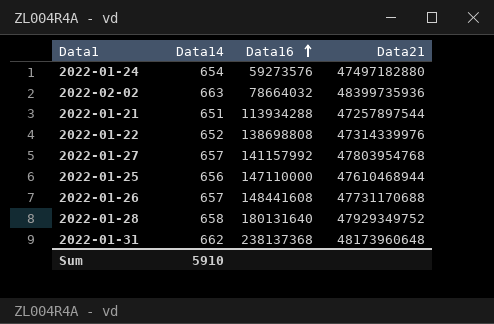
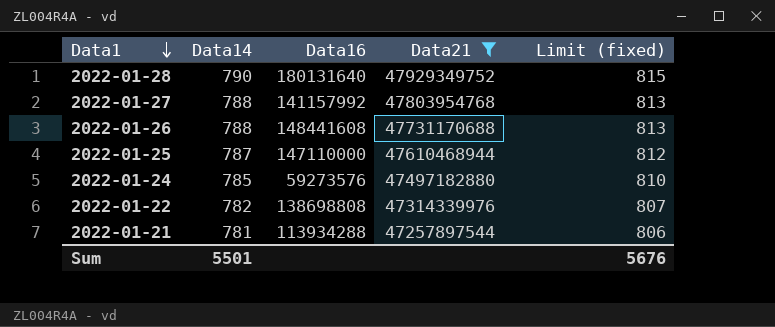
filter: none -> Data21 <= 47929349752
row order: Data16 ascending -> Data1 descending
column Limit (fixed) | formula: none -> [Data14] + 25
2022-01-28 | Data14: 658 -> 790
2022-01-27 | Data14: 657 -> 788
2022-01-26 | Data14: 657 -> 788
2022-01-25 | Data14: 656 -> 787
2022-01-24 | Data14: 654 -> 785
2022-01-22 | Data14: 652 -> 782
2022-01-21 | Data14: 651 -> 781
Sum | Data14: 5910 -> 5501

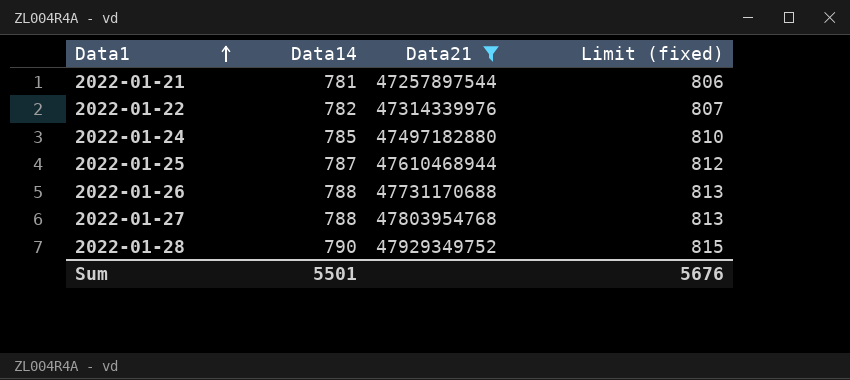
row order: Data1 descending -> Data1 ascending
column Data16 | position: 3 -> none

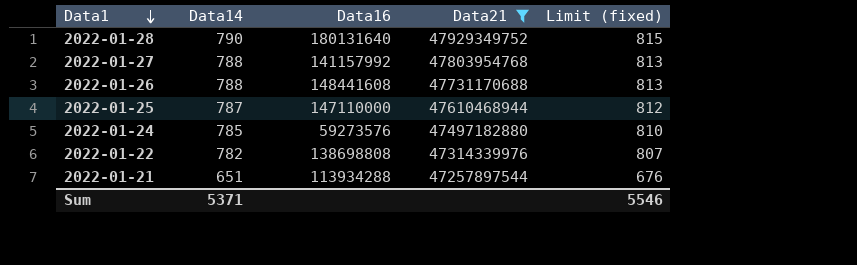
row order: Data1 ascending -> Data1 descending
column Data16 | position: none -> 3
2022-01-21 | Data14: 781 -> 651
2022-01-21 | Limit (fixed): 806 -> 676
Sum | Data14: 5501 -> 5371
Sum | Limit (fixed): 5676 -> 5546

